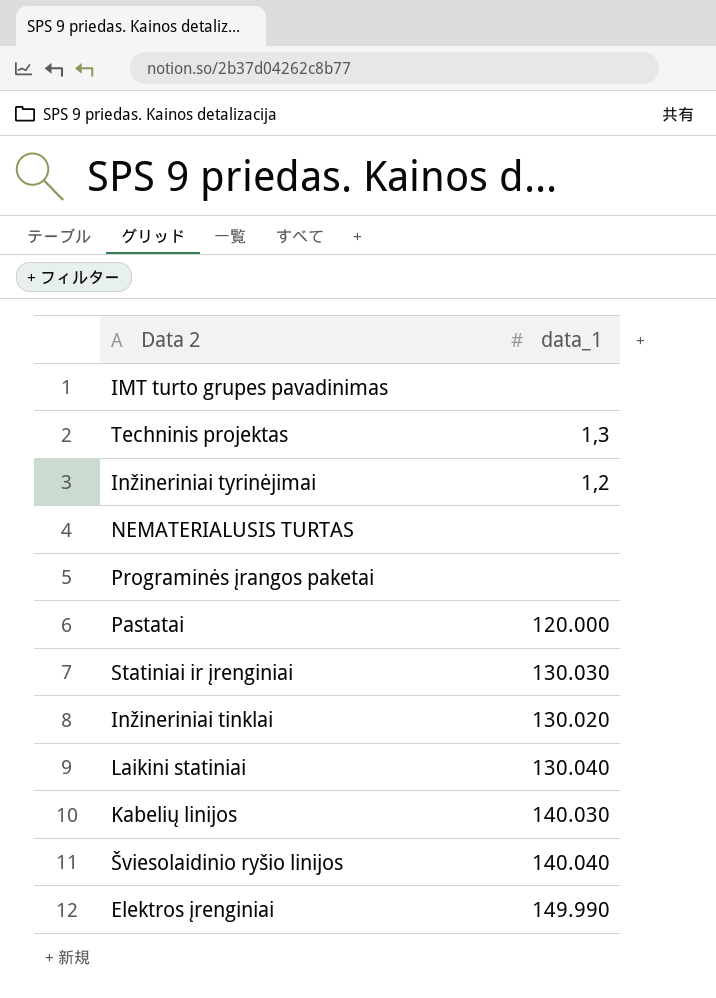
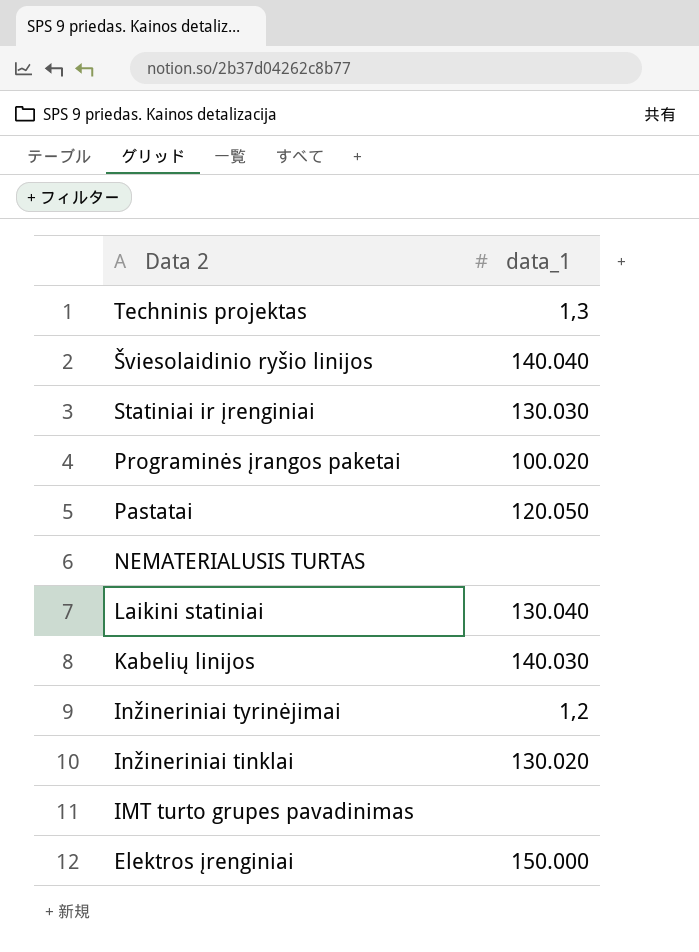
row order: none -> Data 2 descending
Programinės įrangos paketai | data_1: none -> 100.020
Pastatai | data_1: 120.000 -> 120.050
Elektros įrenginiai | data_1: 149.990 -> 150.000

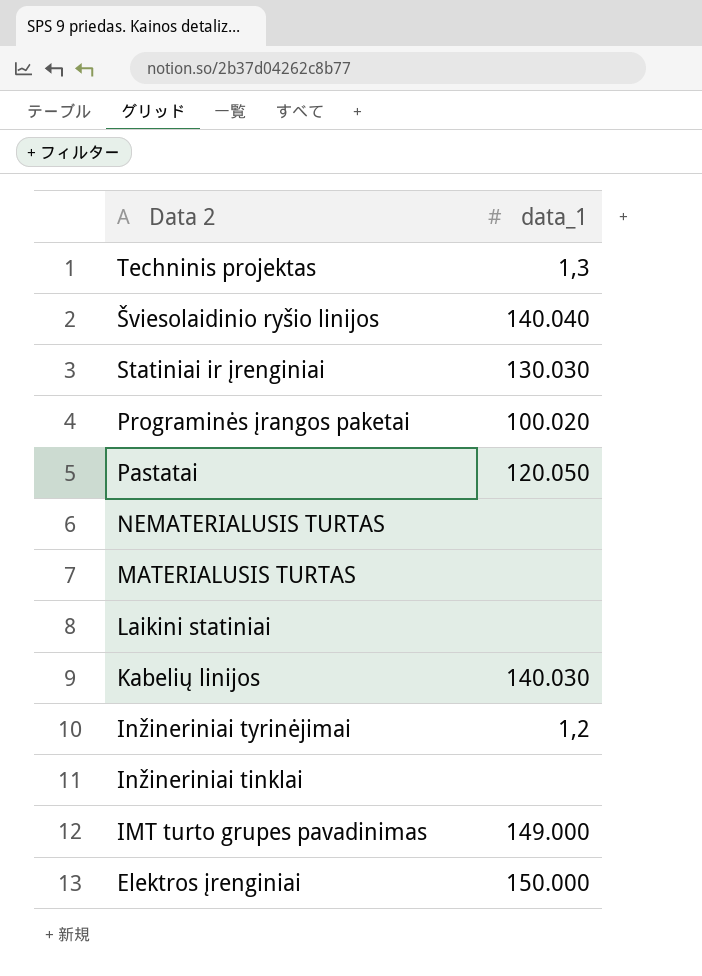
row MATERIALUSIS TURTAS: none -> none
Laikini statiniai | data_1: 130.040 -> none
Inžineriniai tinklai | data_1: 130.020 -> none
IMT turto grupes pavadinimas | data_1: none -> 149.000

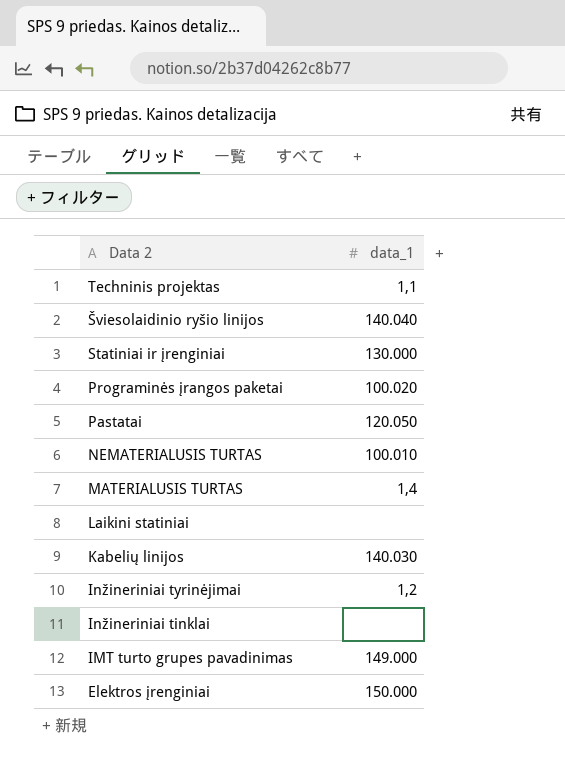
Techninis projektas | data_1: 1,3 -> 1,1
Statiniai ir įrenginiai | data_1: 130.030 -> 130.000
NEMATERIALUSIS TURTAS | data_1: none -> 100.010
MATERIALUSIS TURTAS | data_1: none -> 1,4

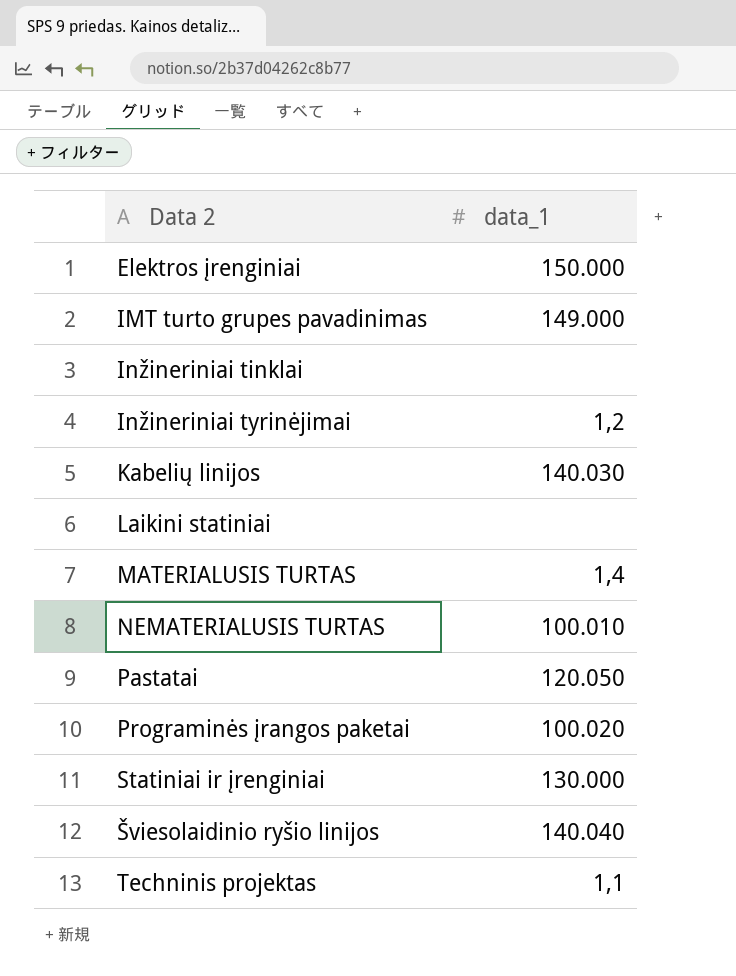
row order: Data 2 descending -> Data 2 ascending

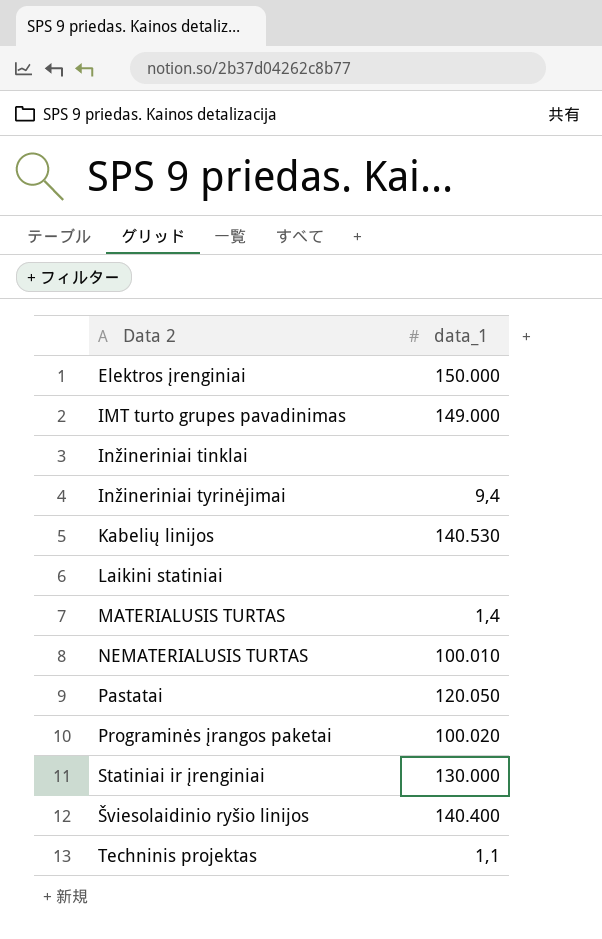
Inžineriniai tyrinėjimai | data_1: 1,2 -> 9,4
Kabelių linijos | data_1: 140.030 -> 140.530
Šviesolaidinio ryšio linijos | data_1: 140.040 -> 140.400

